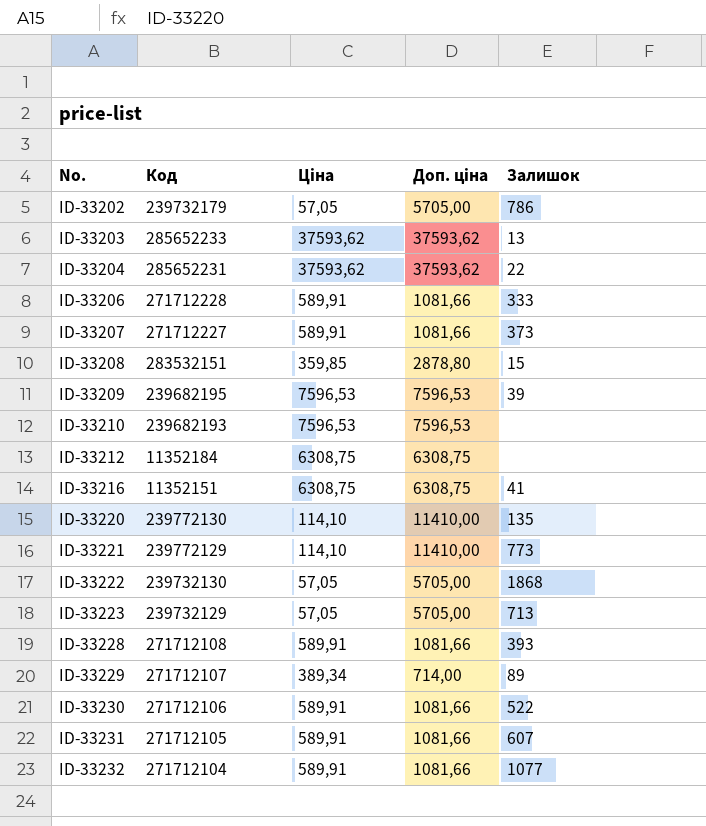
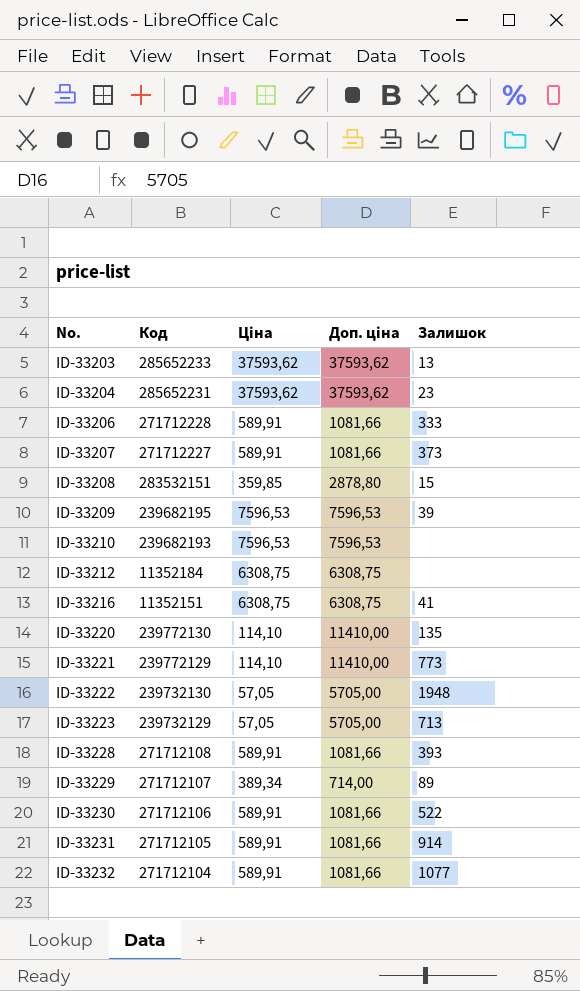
row ID-33202: 239732179 | 57,05 | 5705,00 | 786 -> none
ID-33204 | Залишок: 22 -> 23
ID-33222 | Залишок: 1868 -> 1948
ID-33231 | Залишок: 607 -> 914

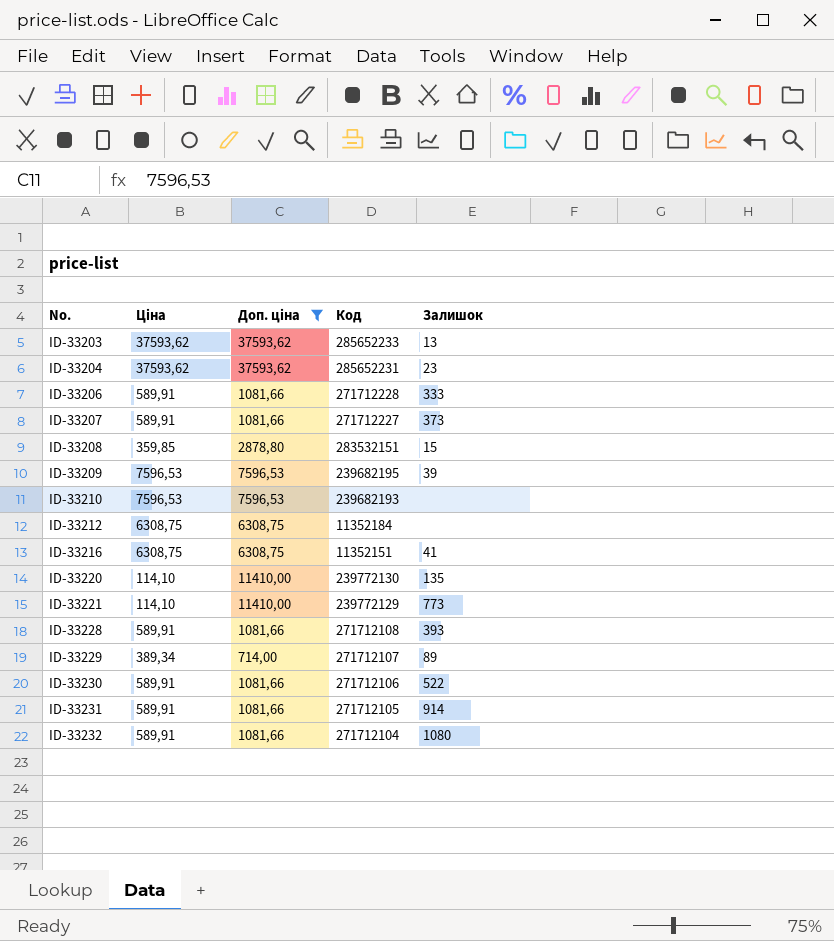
filter: none -> Доп. ціна != 5705,00
column Код | position: 2 -> 4
ID-33232 | Залишок: 1077 -> 1080

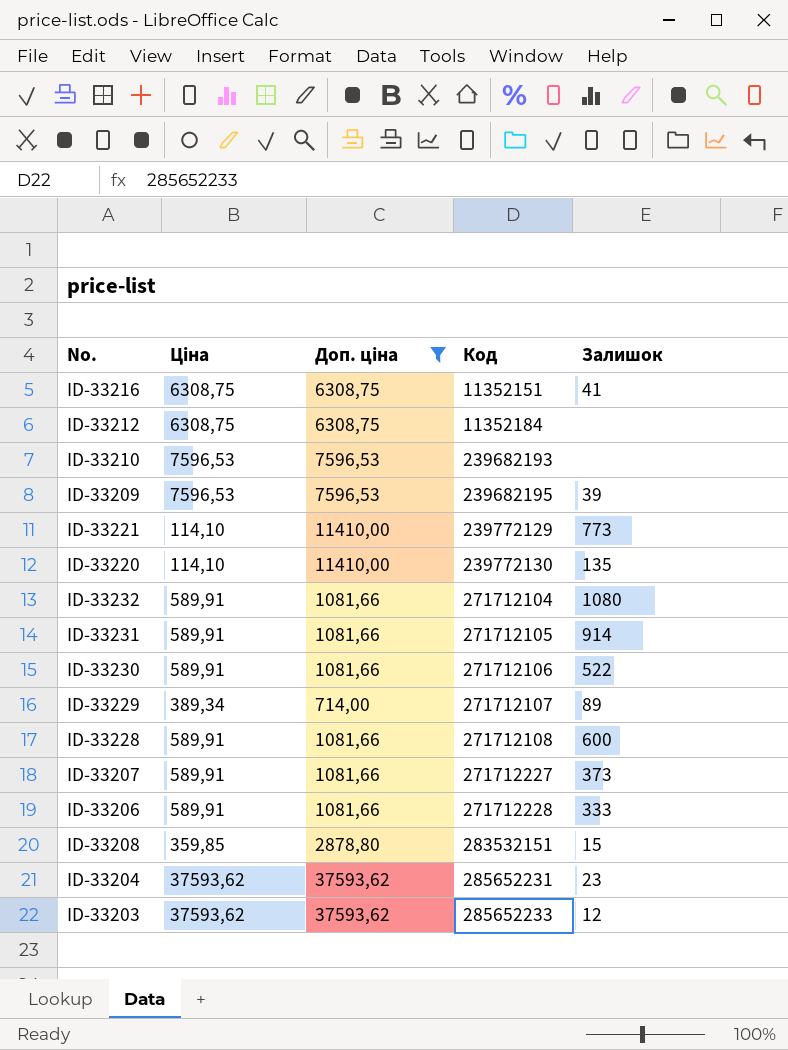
row order: No. ascending -> Код ascending
ID-33228 | Залишок: 393 -> 600
ID-33203 | Залишок: 13 -> 12

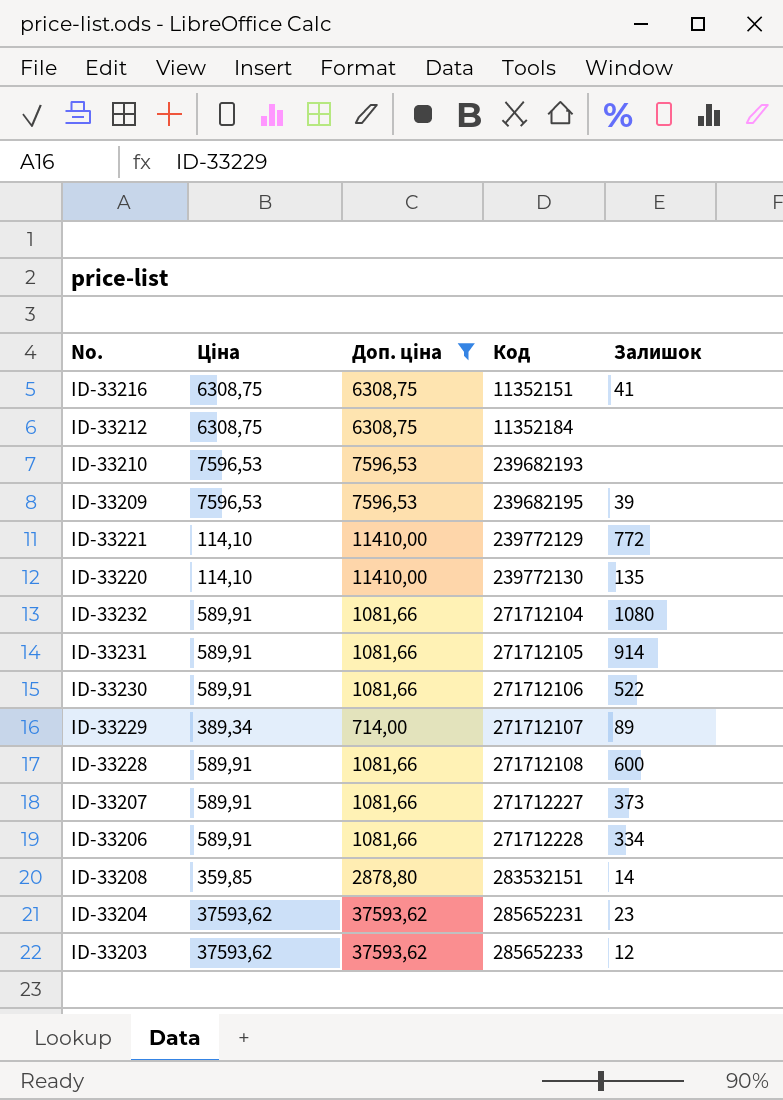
ID-33221 | Залишок: 773 -> 772
ID-33206 | Залишок: 333 -> 334
ID-33208 | Залишок: 15 -> 14

